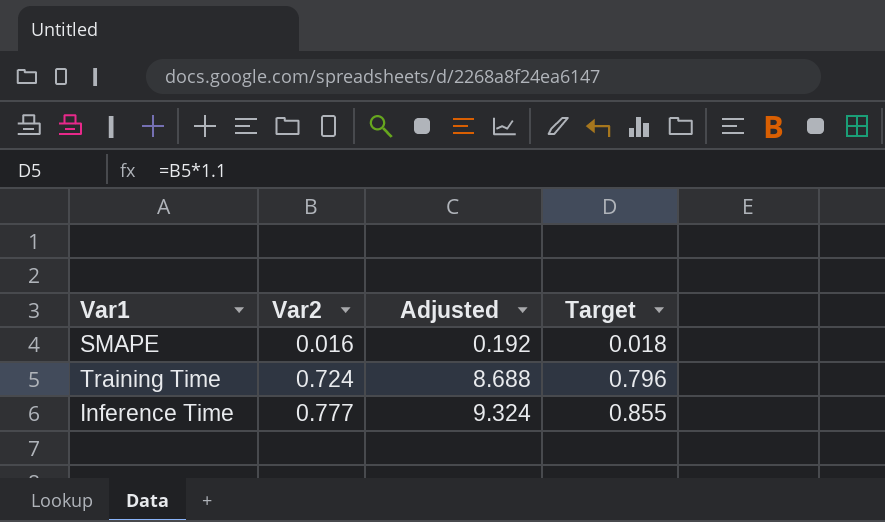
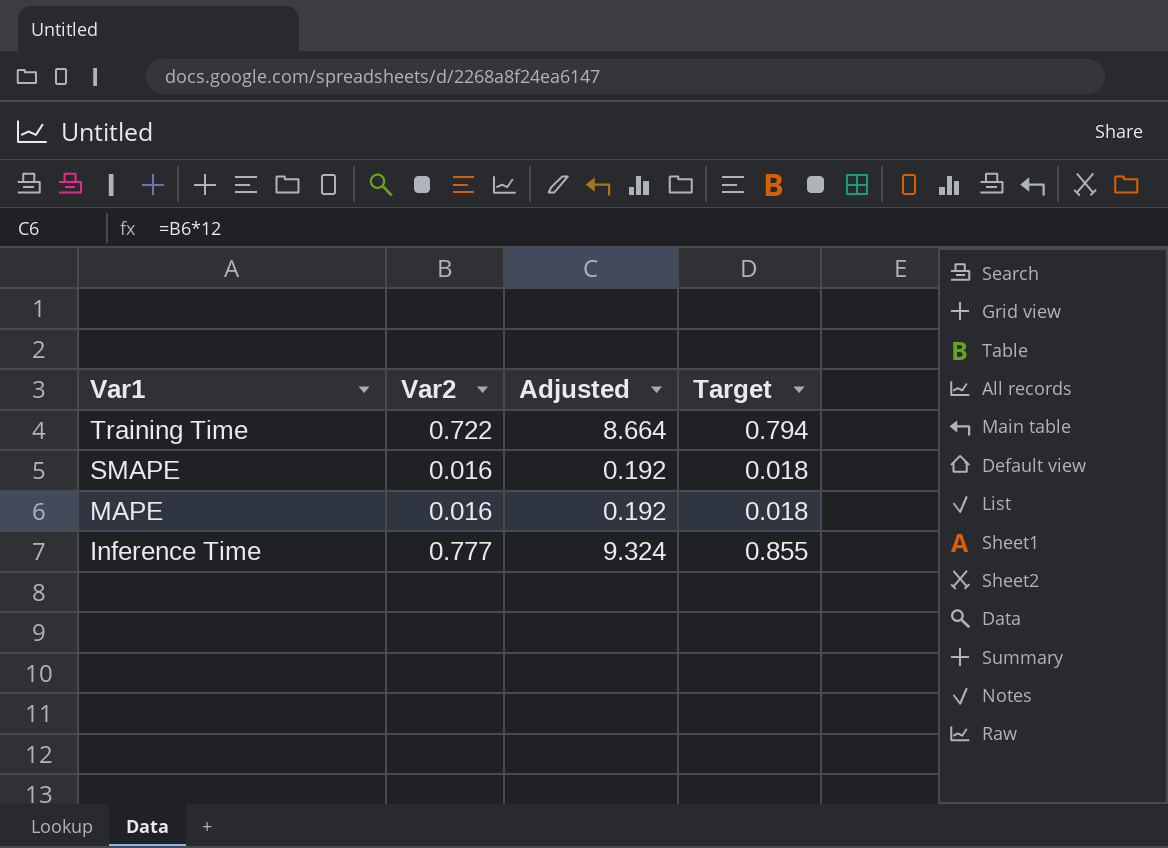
row order: Var2 ascending -> Var1 descending
Training Time | Var2: 0.724 -> 0.722
Training Time | Adjusted: 8.688 -> 8.664
Training Time | Target: 0.796 -> 0.794
row MAPE: none -> 0.016 | 0.192 | 0.018

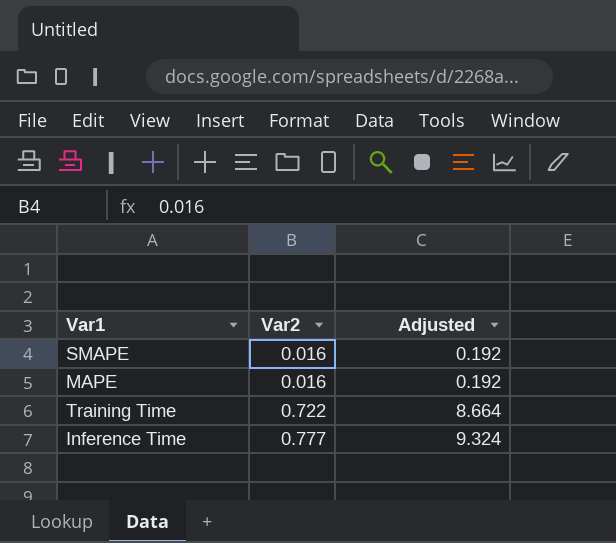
row order: Var1 descending -> Var2 ascending
column Target | formula: [Var2] * 1.1 -> none

